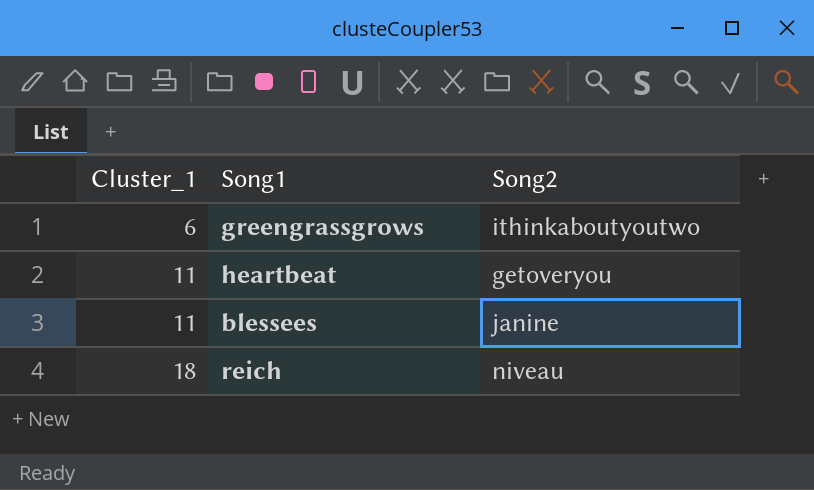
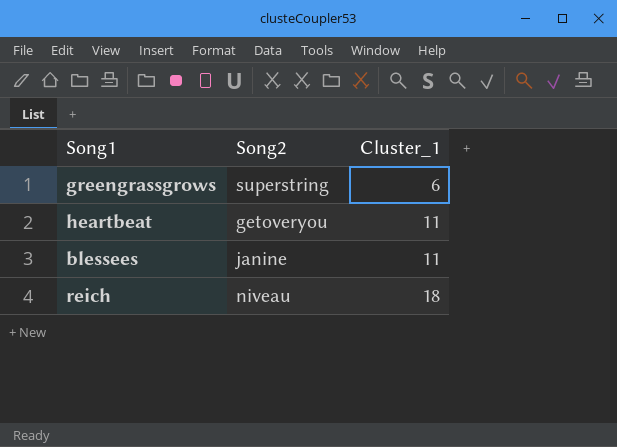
column Cluster_1 | position: 1 -> 3
greengrassgrows | Song2: ithinkaboutyoutwo -> superstring

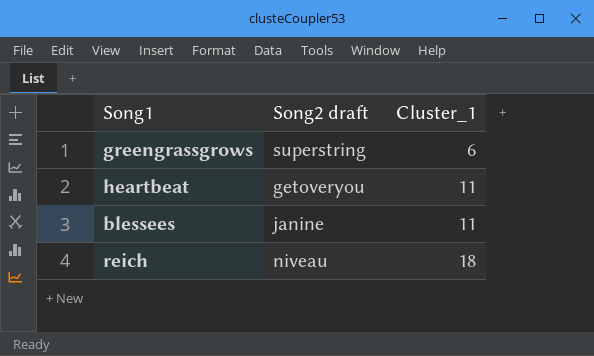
column name: Song2 -> Song2 draft

